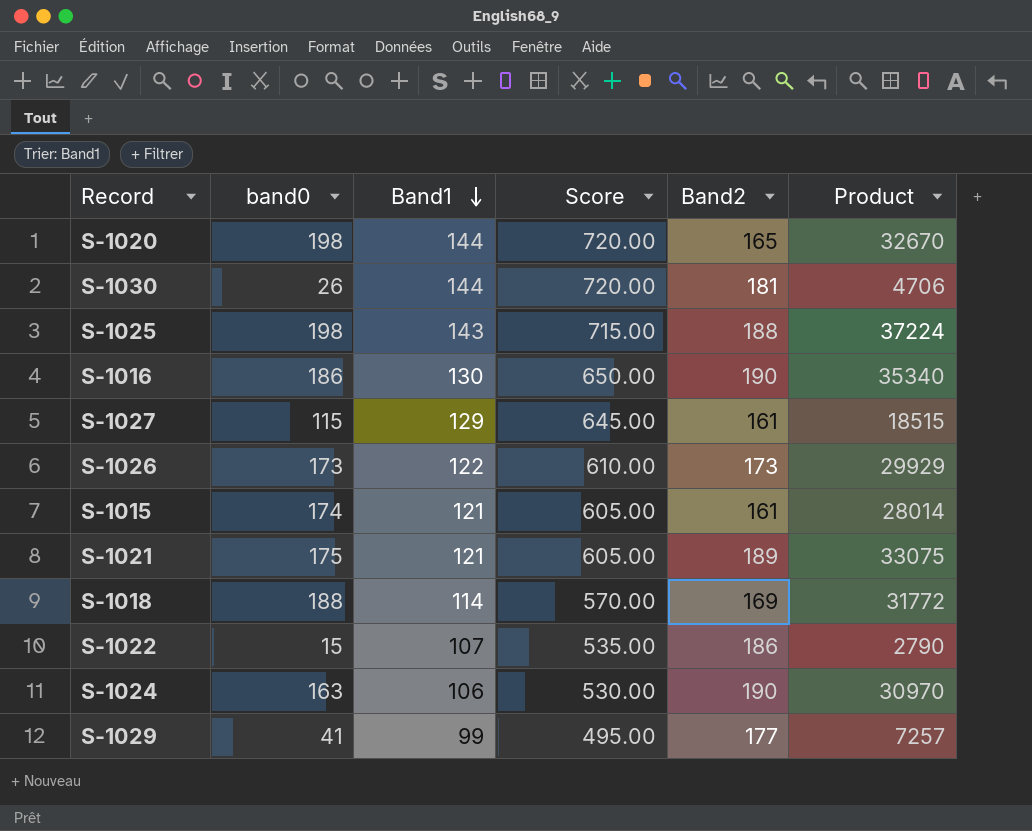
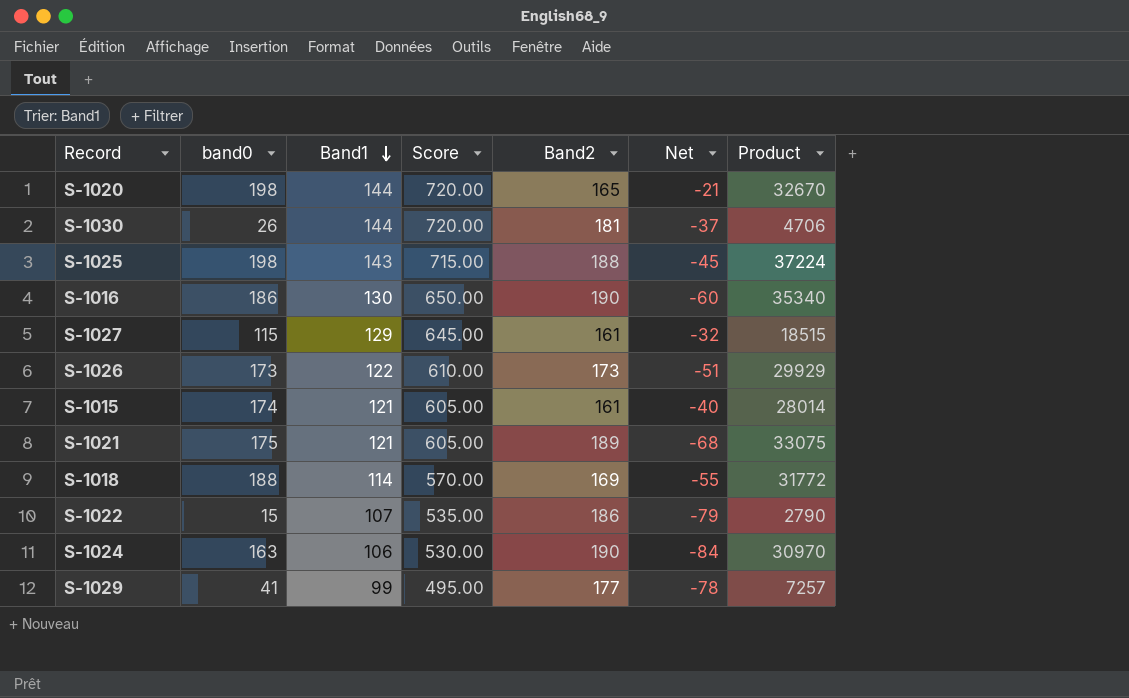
column Net | formula: none -> [Band1] - [Band2]

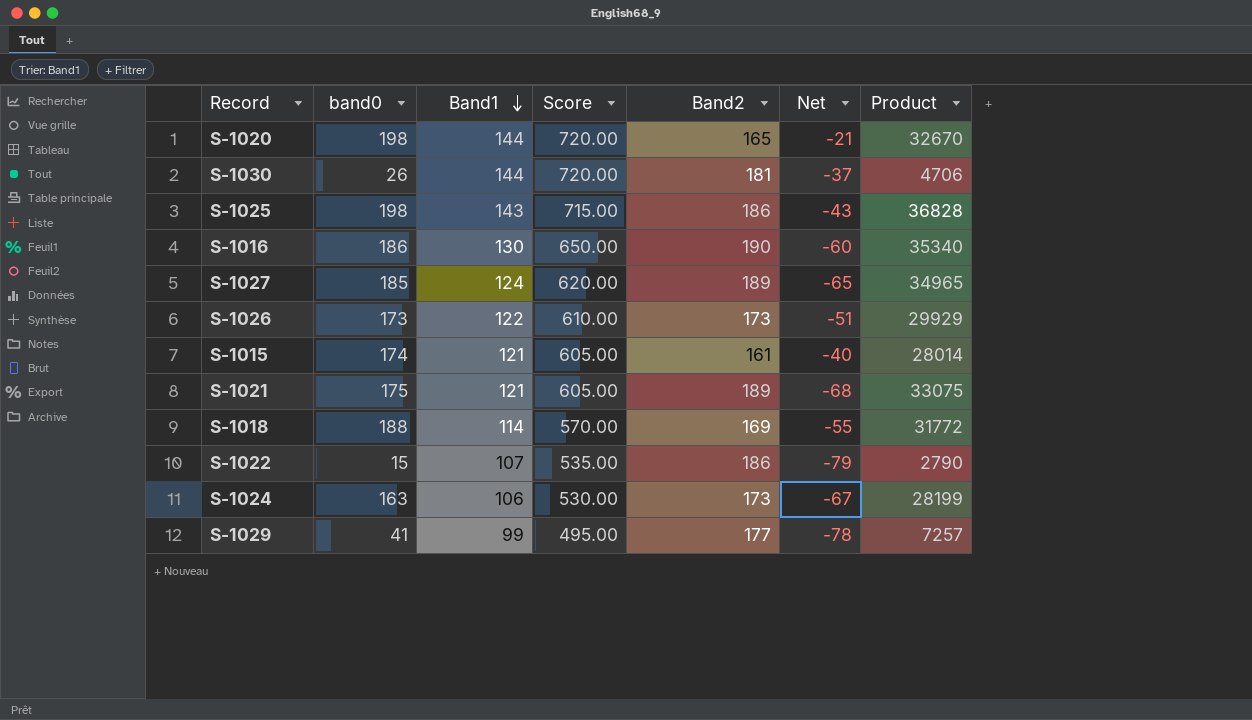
S-1025 | Band2: 188 -> 186
S-1025 | Net: -45 -> -43
S-1025 | Product: 37224 -> 36828
S-1027 | band0: 115 -> 185
S-1027 | Band1: 129 -> 124
S-1027 | Score: 645.00 -> 620.00
S-1027 | Band2: 161 -> 189
S-1027 | Net: -32 -> -65
S-1027 | Product: 18515 -> 34965
S-1024 | Band2: 190 -> 173
S-1024 | Net: -84 -> -67
S-1024 | Product: 30970 -> 28199

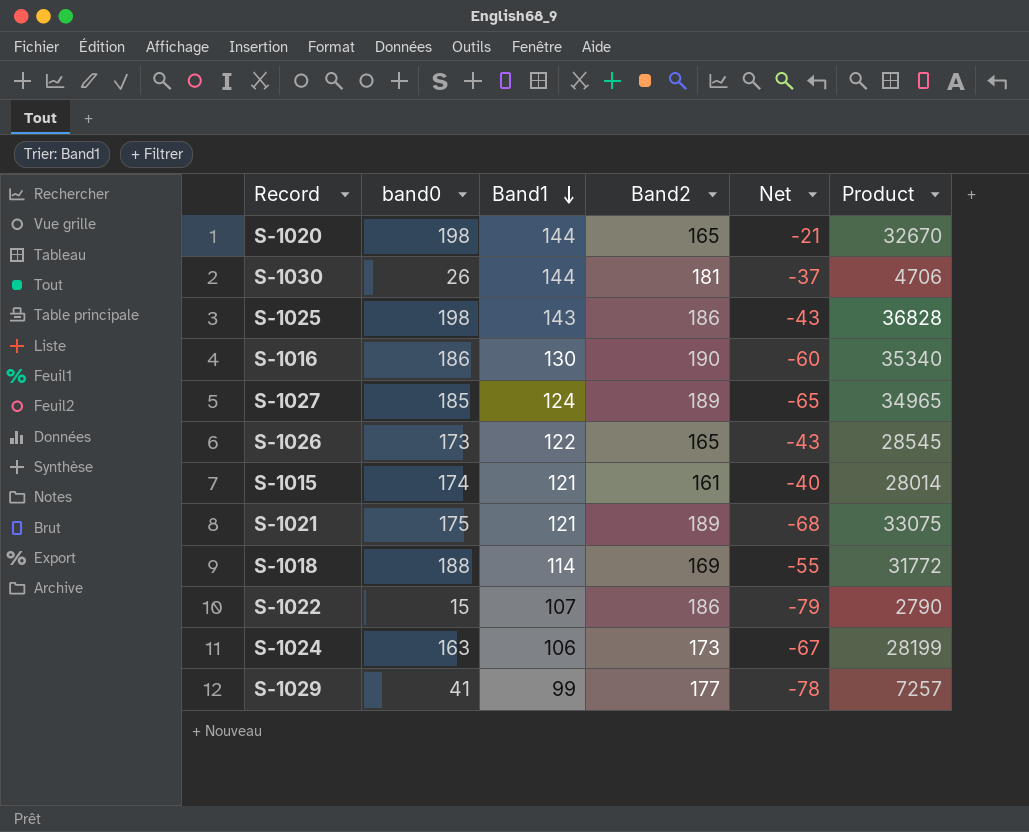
column Score | formula: [Band1] * 5 -> none
S-1026 | Band2: 173 -> 165
S-1026 | Net: -51 -> -43
S-1026 | Product: 29929 -> 28545

